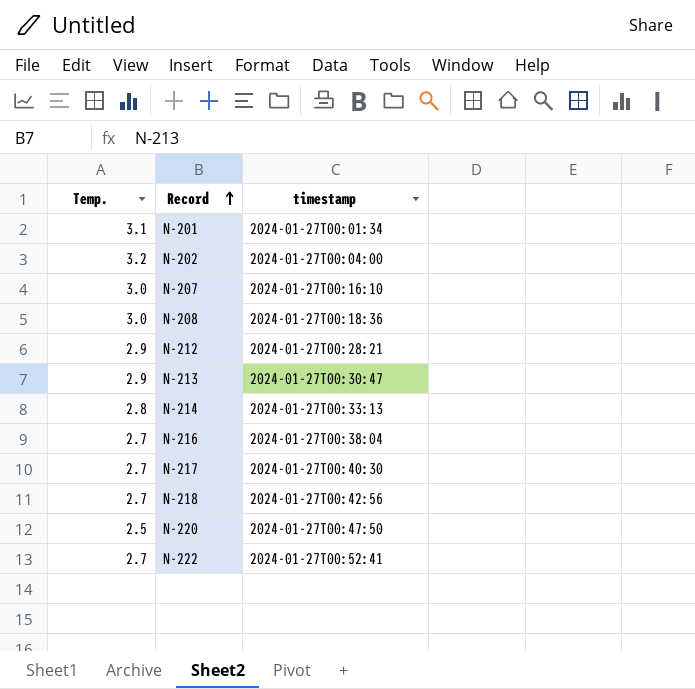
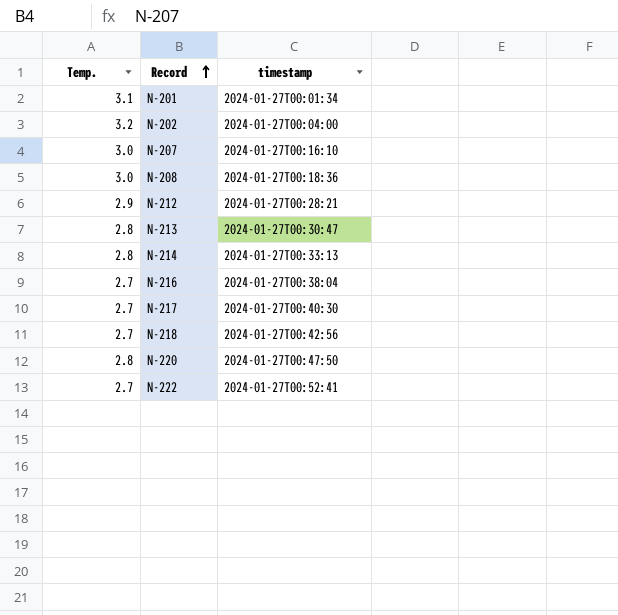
N-213 | Temp.: 2.9 -> 2.8
N-220 | Temp.: 2.5 -> 2.8

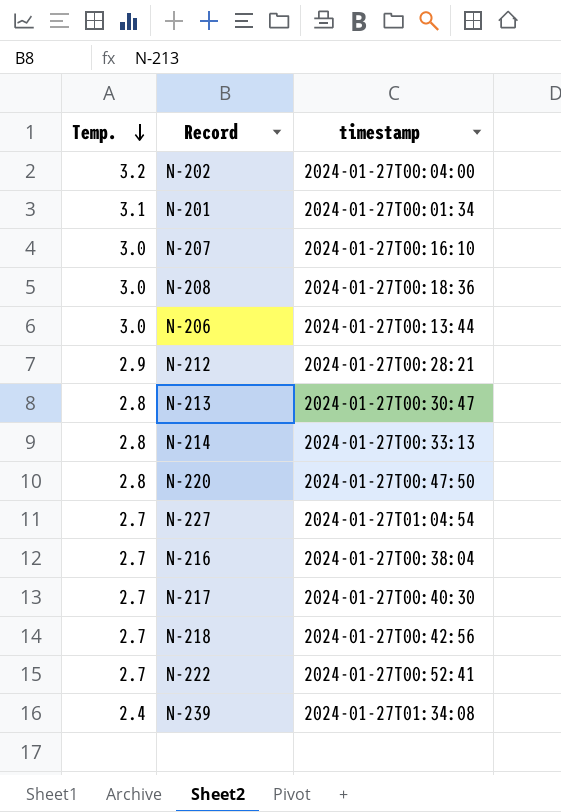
row order: Record ascending -> Temp. descending
row N-206: none -> 3.0 | 2024-01-27T00:13:44
row N-227: none -> 2.7 | 2024-01-27T01:04:54
row N-239: none -> 2.4 | 2024-01-27T01:34:08

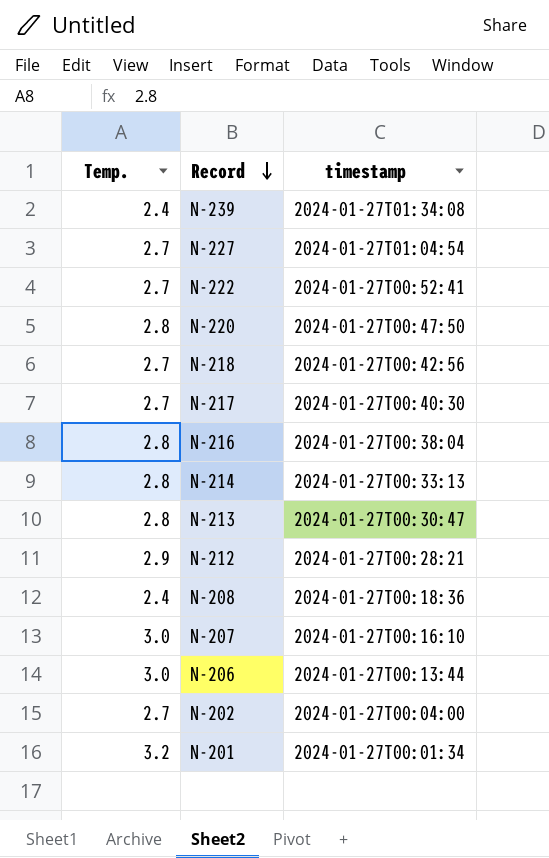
row order: Temp. descending -> Record descending
N-216 | Temp.: 2.7 -> 2.8
N-208 | Temp.: 3.0 -> 2.4
N-202 | Temp.: 3.2 -> 2.7
N-201 | Temp.: 3.1 -> 3.2

